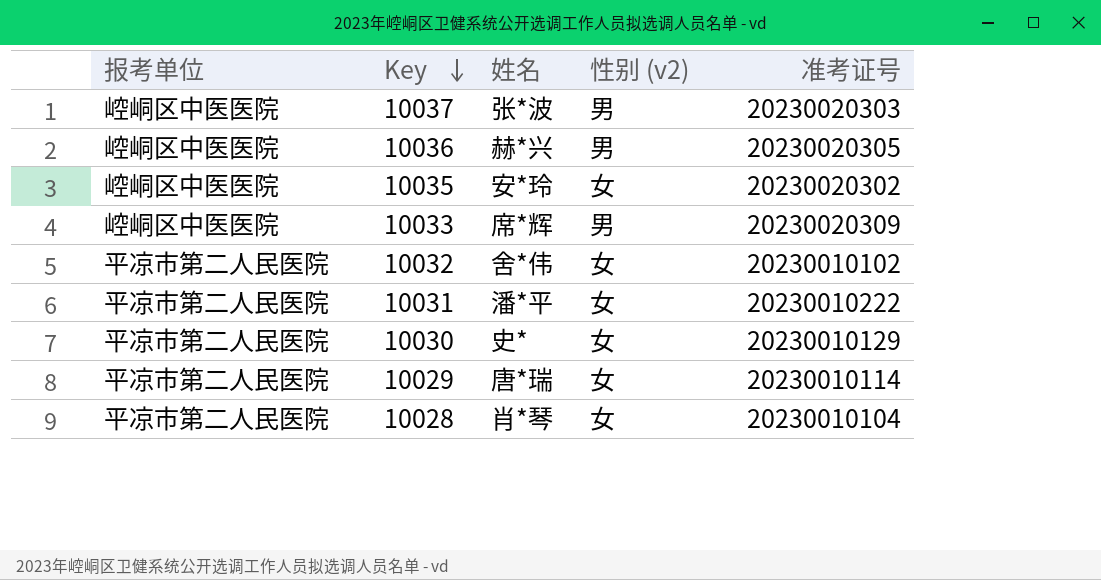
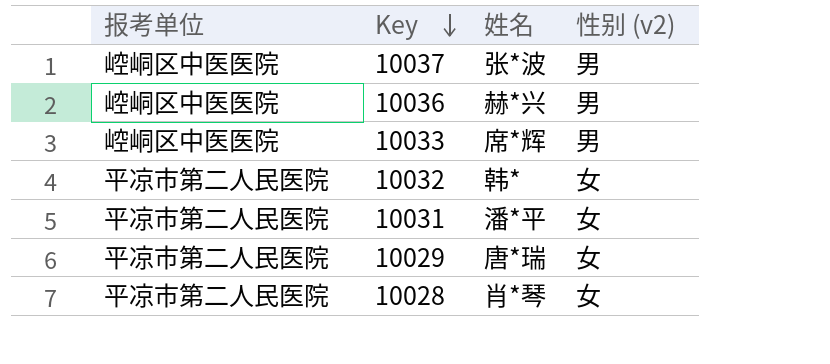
column 准考证号 | position: 5 -> none
row 10035: 崆峒区中医医院 | 安*玲 | 女 | 20230020302 -> none
row 10030: 平凉市第二人民医院 | 史* | 女 | 20230010129 -> none
10032 | 姓名: 舍*伟 -> 韩*

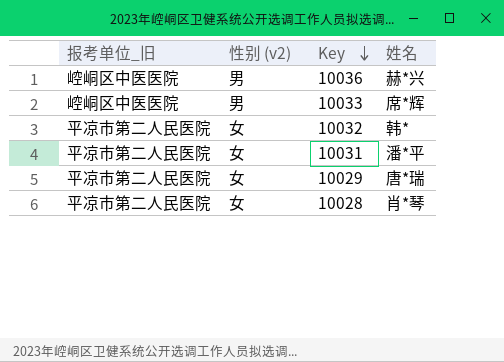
column name: 报考单位 -> 报考单位_旧
column 性别 (v2) | position: 4 -> 2
row 10037: 崆峒区中医医院 | 张*波 | 男 -> none

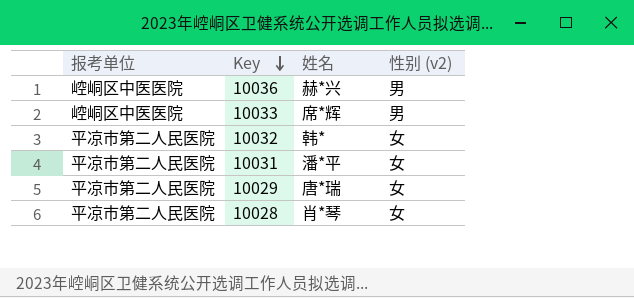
column name: 报考单位_旧 -> 报考单位
column 性别 (v2) | position: 2 -> 4

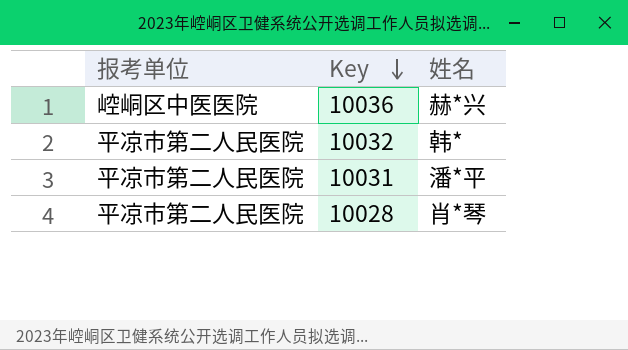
column 性别 (v2) | position: 4 -> none
row 10033: 崆峒区中医医院 | 席*辉 | 男 -> none
row 10029: 平凉市第二人民医院 | 唐*瑞 | 女 -> none

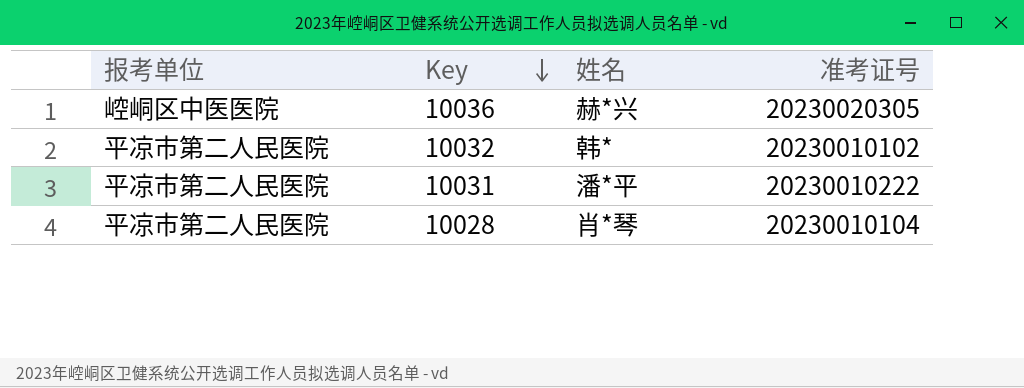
column 准考证号 | position: none -> 4

